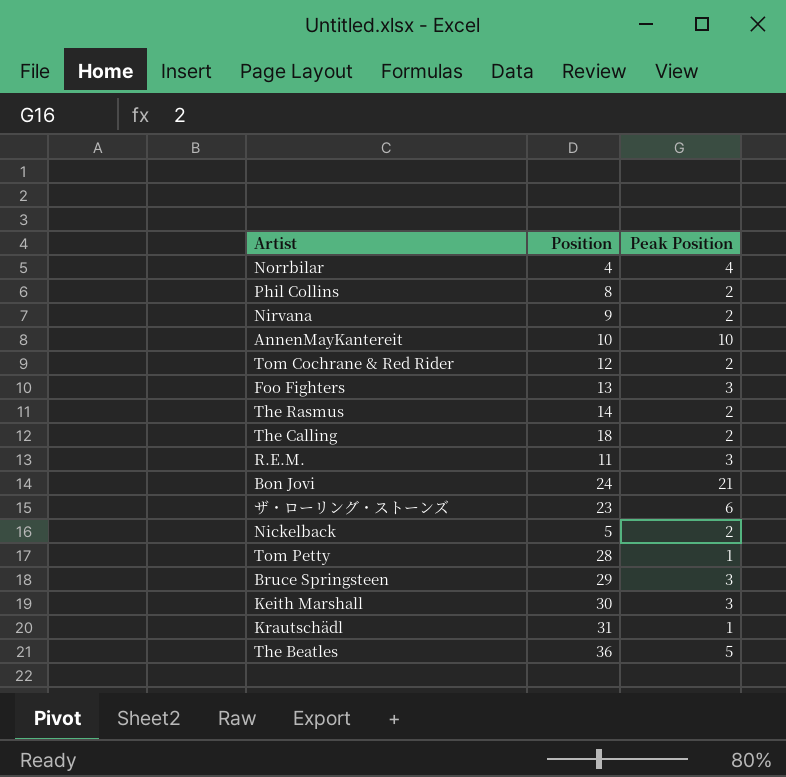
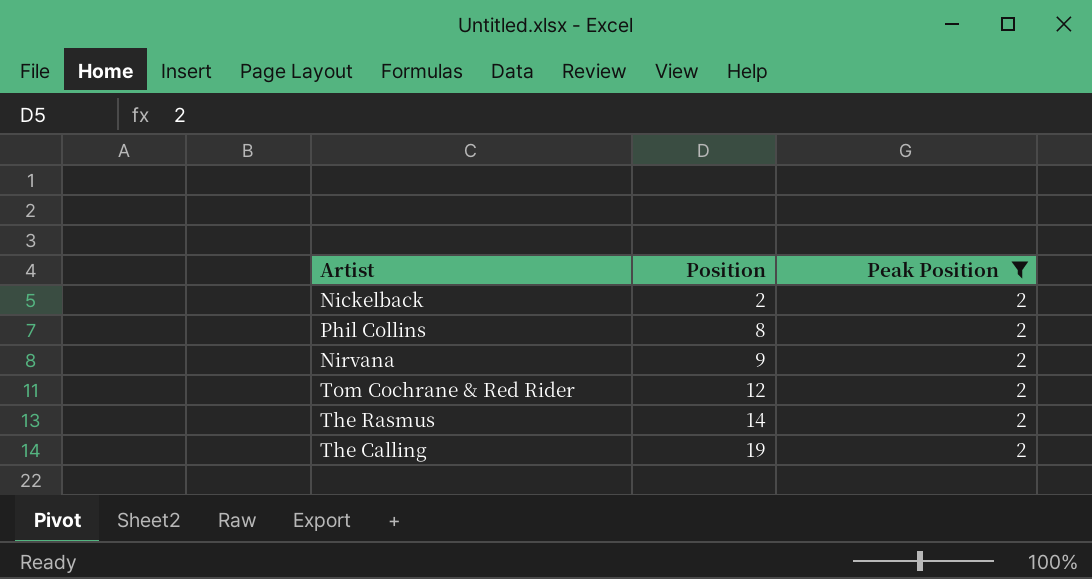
filter: none -> Peak Position = 2
row order: none -> Position ascending
Nickelback | Position: 5 -> 2
The Calling | Position: 18 -> 19

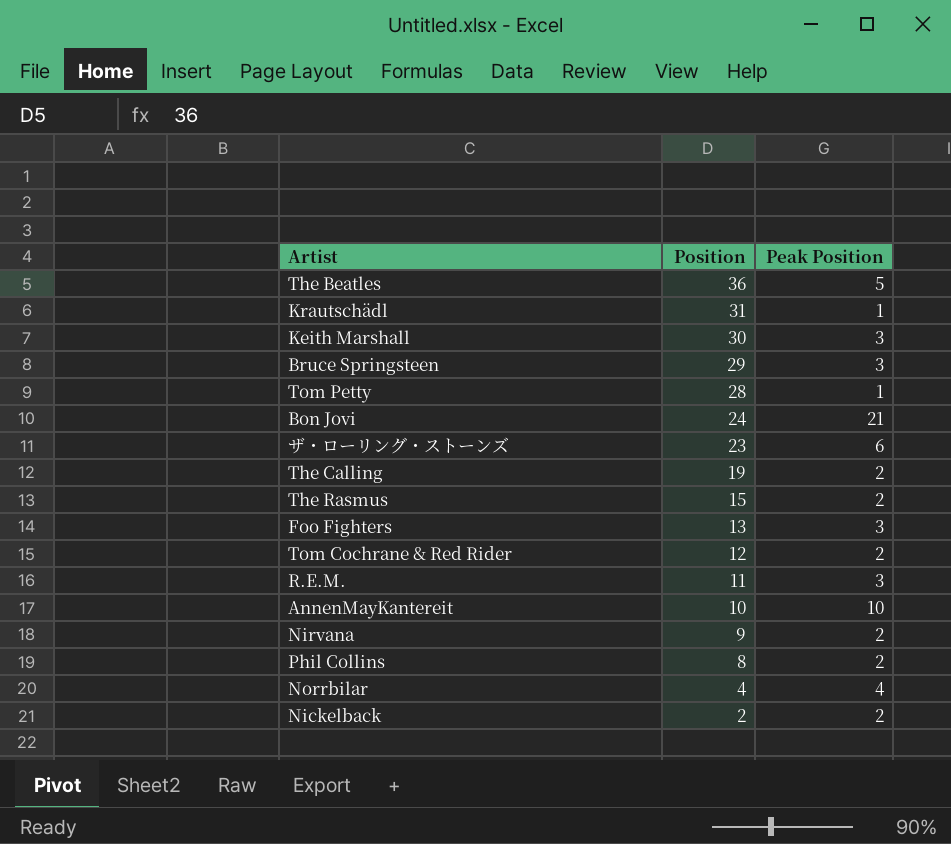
filter: Peak Position = 2 -> none
row order: Position ascending -> Position descending
The Rasmus | Position: 14 -> 15

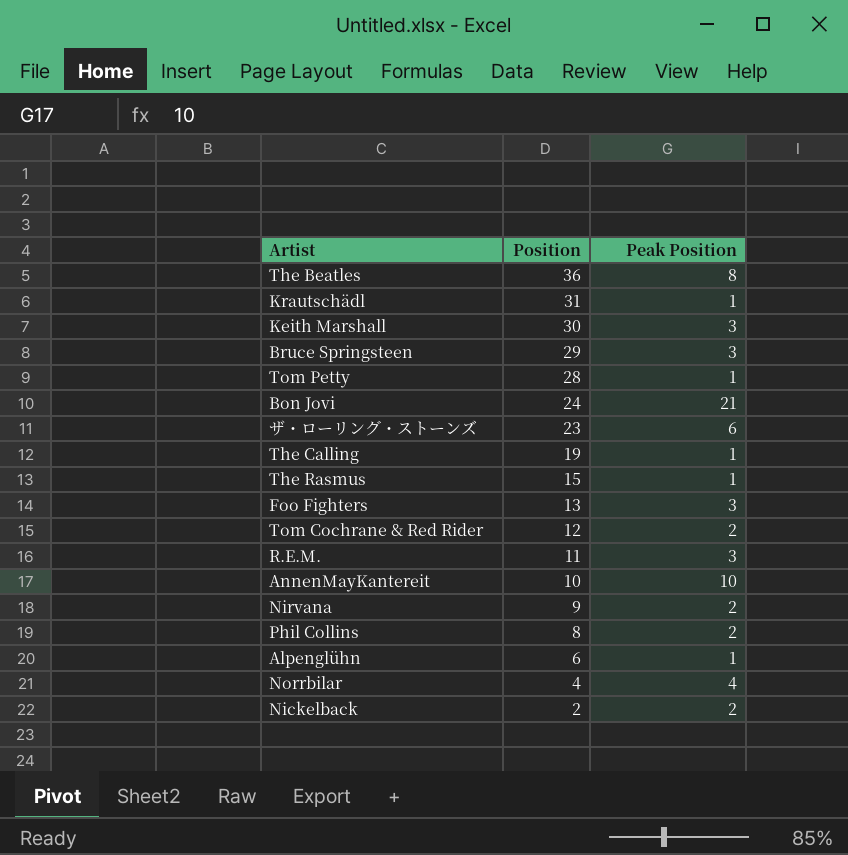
The Beatles | Peak Position: 5 -> 8
The Calling | Peak Position: 2 -> 1
The Rasmus | Peak Position: 2 -> 1
row Alpenglühn: none -> 6 | 1

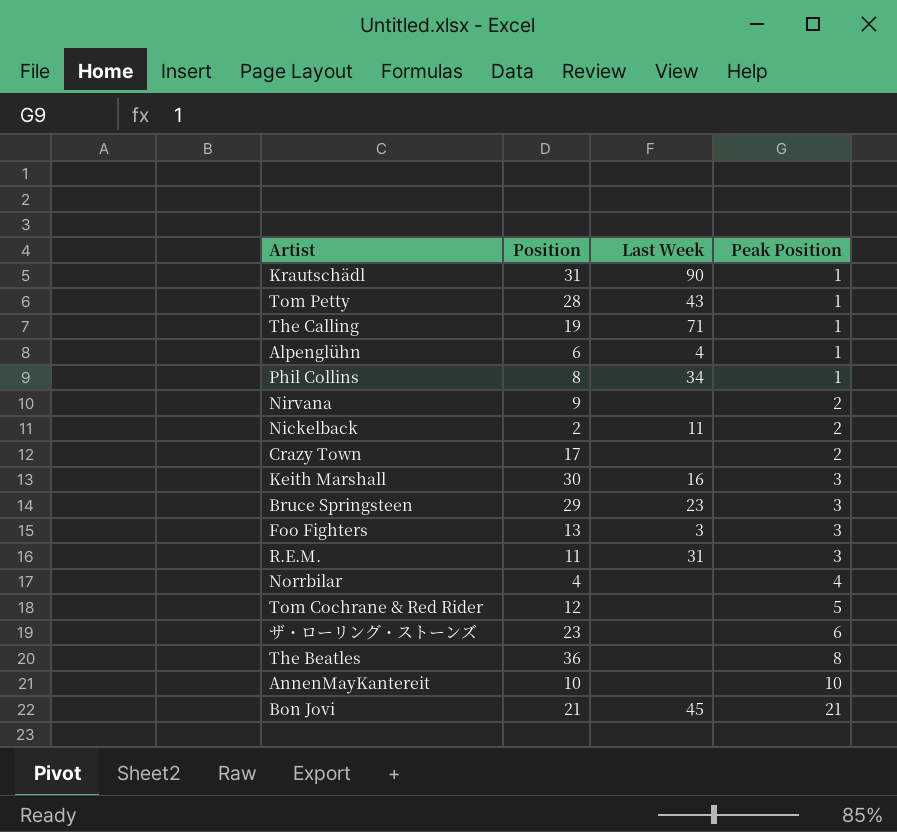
row order: Position descending -> Peak Position ascending
column Last Week | position: none -> 3
row The Rasmus: 15 | 1 -> none
Phil Collins | Peak Position: 2 -> 1
row Crazy Town: none -> 17 | none | 2
Tom Cochrane & Red Rider | Peak Position: 2 -> 5
Bon Jovi | Position: 24 -> 21

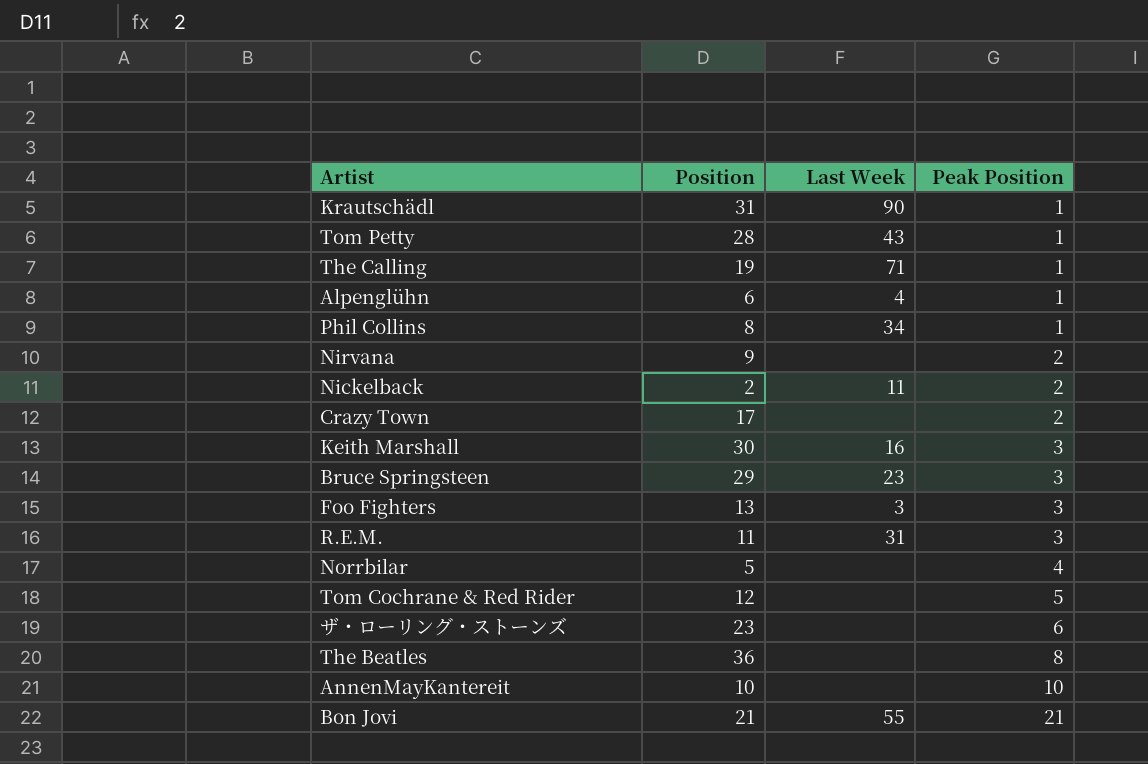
Norrbilar | Position: 4 -> 5
Bon Jovi | Last Week: 45 -> 55

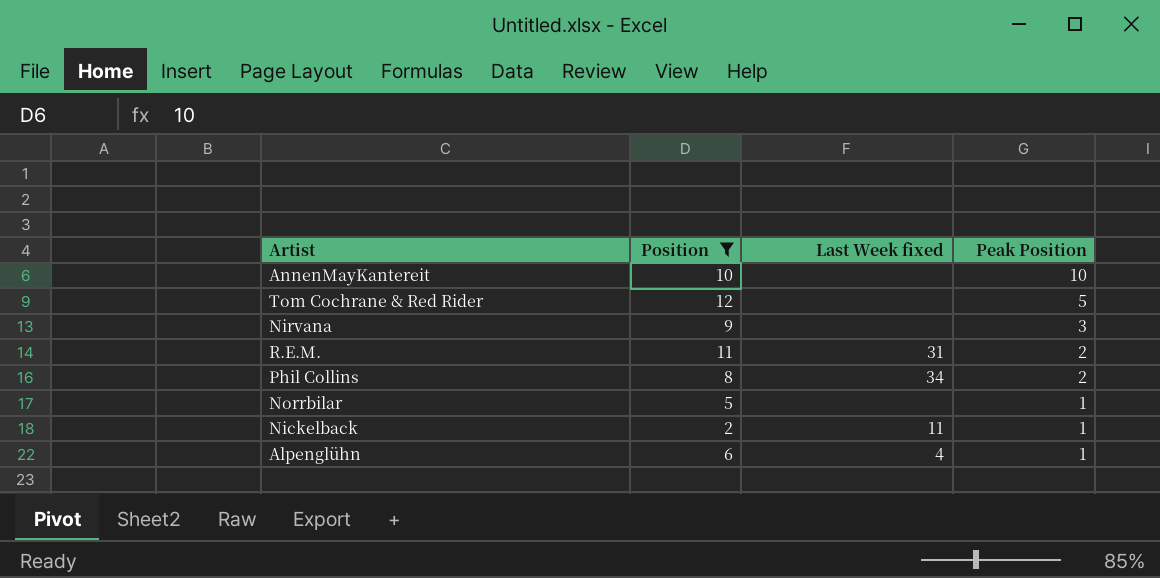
filter: none -> Position <= 12
row order: Peak Position ascending -> Peak Position descending
column name: Last Week -> Last Week fixed
Nirvana | Peak Position: 2 -> 3
R.E.M. | Peak Position: 3 -> 2
Phil Collins | Peak Position: 1 -> 2
Norrbilar | Peak Position: 4 -> 1
Nickelback | Peak Position: 2 -> 1

